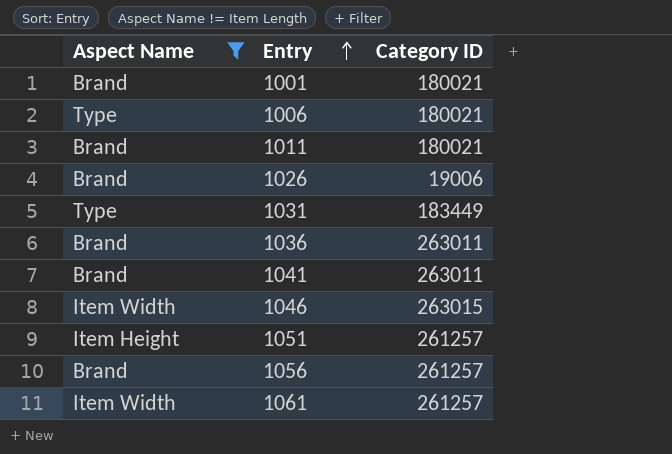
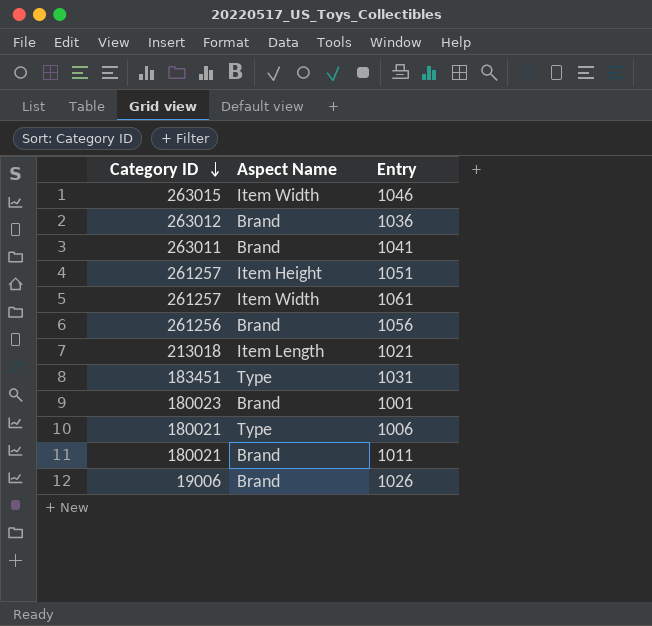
filter: Aspect Name != Item Length -> none
row order: Entry ascending -> Category ID descending
column Category ID | position: 3 -> 1
1036 | Category ID: 263011 -> 263012
1056 | Category ID: 261257 -> 261256
1031 | Category ID: 183449 -> 183451
1001 | Category ID: 180021 -> 180023

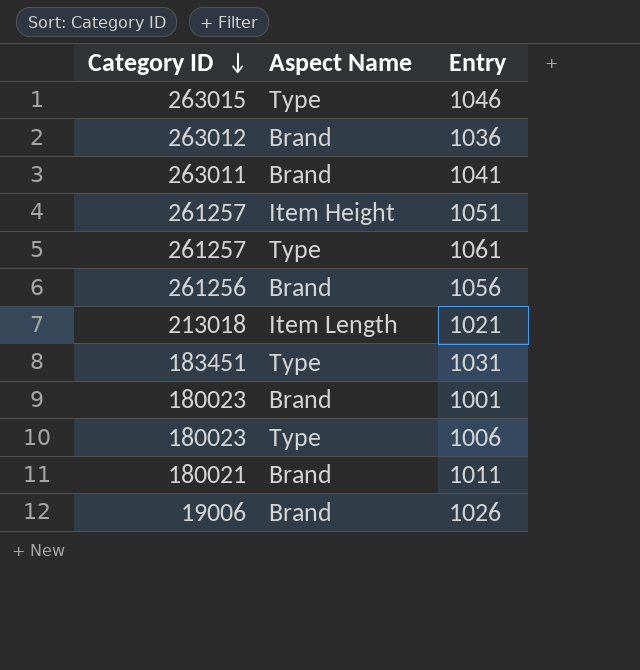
1046 | Aspect Name: Item Width -> Type
1061 | Aspect Name: Item Width -> Type
1006 | Category ID: 180021 -> 180023

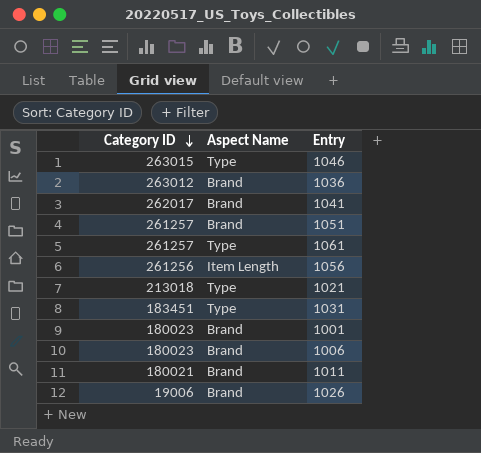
1041 | Category ID: 263011 -> 262017
1051 | Aspect Name: Item Height -> Brand
1056 | Aspect Name: Brand -> Item Length
1021 | Aspect Name: Item Length -> Type
1006 | Aspect Name: Type -> Brand

